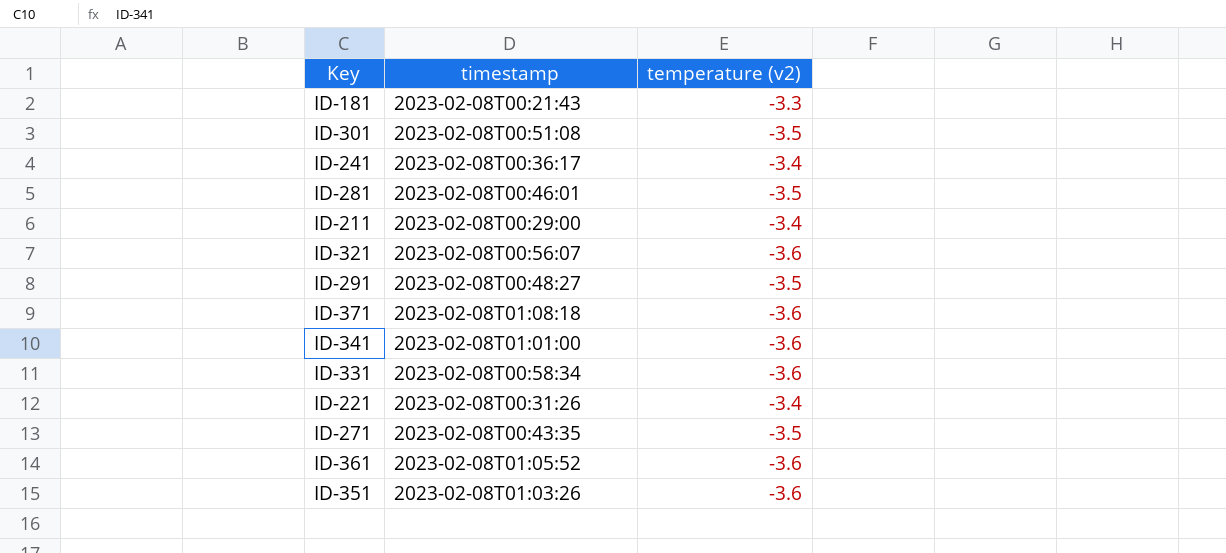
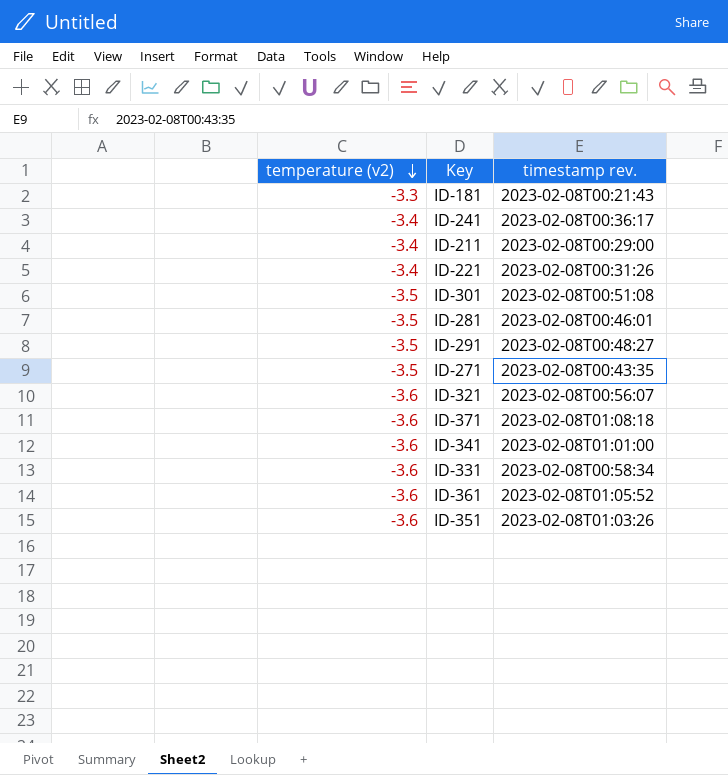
row order: none -> temperature (v2) descending
column temperature (v2) | position: 3 -> 1
column name: timestamp -> timestamp rev.

